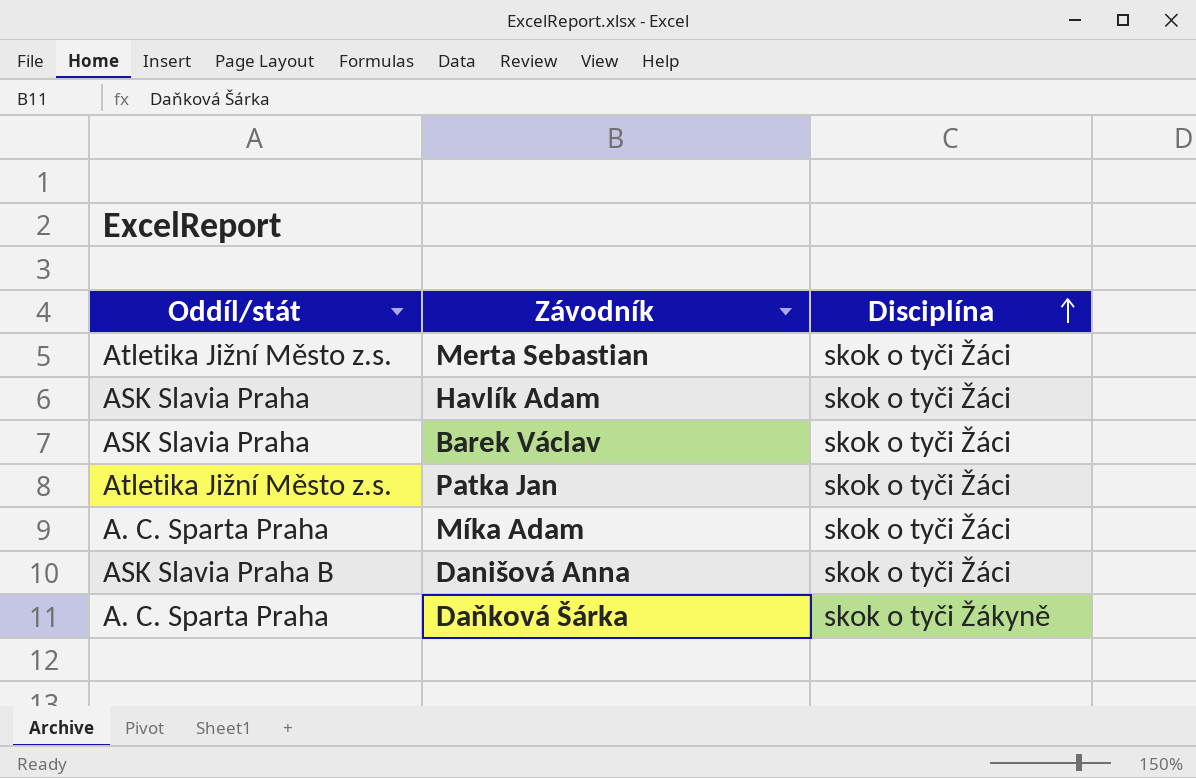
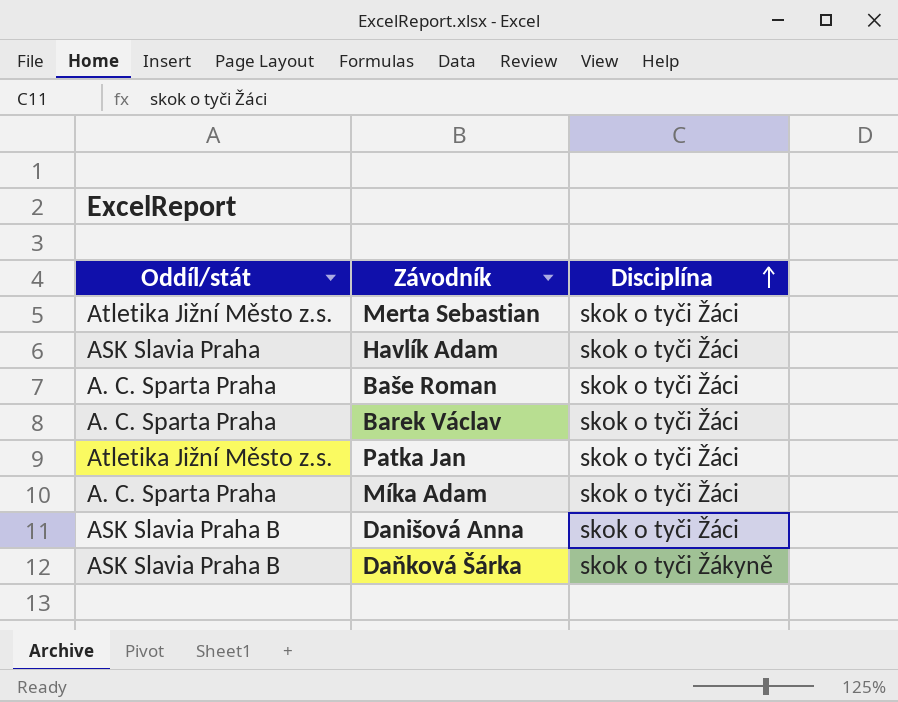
row Baše Roman: none -> A. C. Sparta Praha | skok o tyči Žáci
Barek Václav | Oddíl/stát: ASK Slavia Praha -> A. C. Sparta Praha
Daňková Šárka | Oddíl/stát: A. C. Sparta Praha -> ASK Slavia Praha B

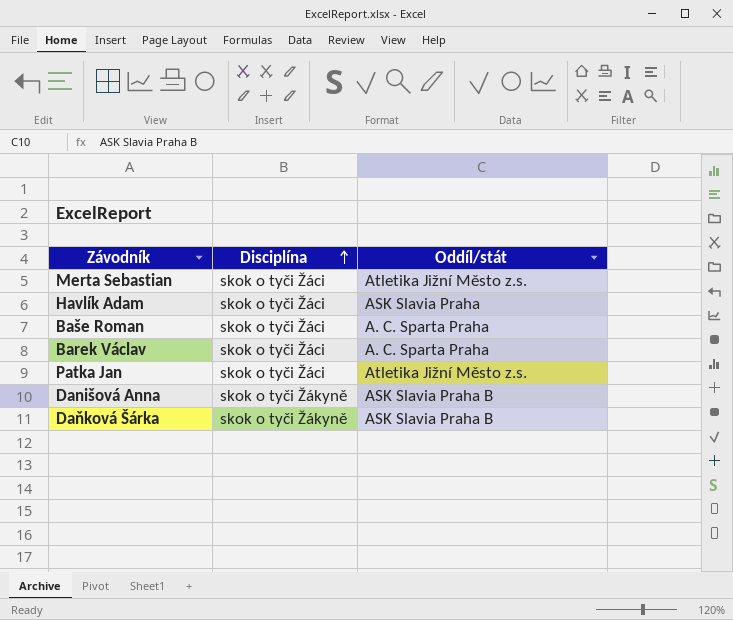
column Oddíl/stát | position: 1 -> 3
row Míka Adam: A. C. Sparta Praha | skok o tyči Žáci -> none
Danišová Anna | Disciplína: skok o tyči Žáci -> skok o tyči Žákyně

